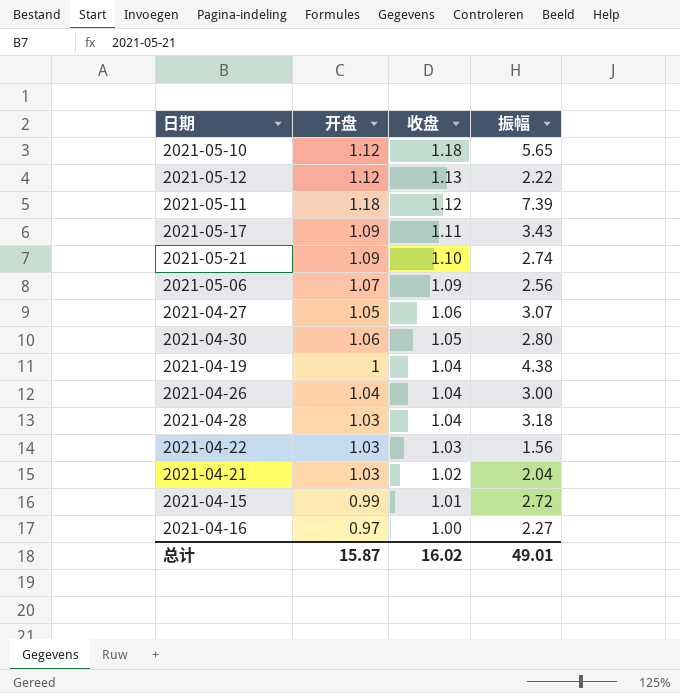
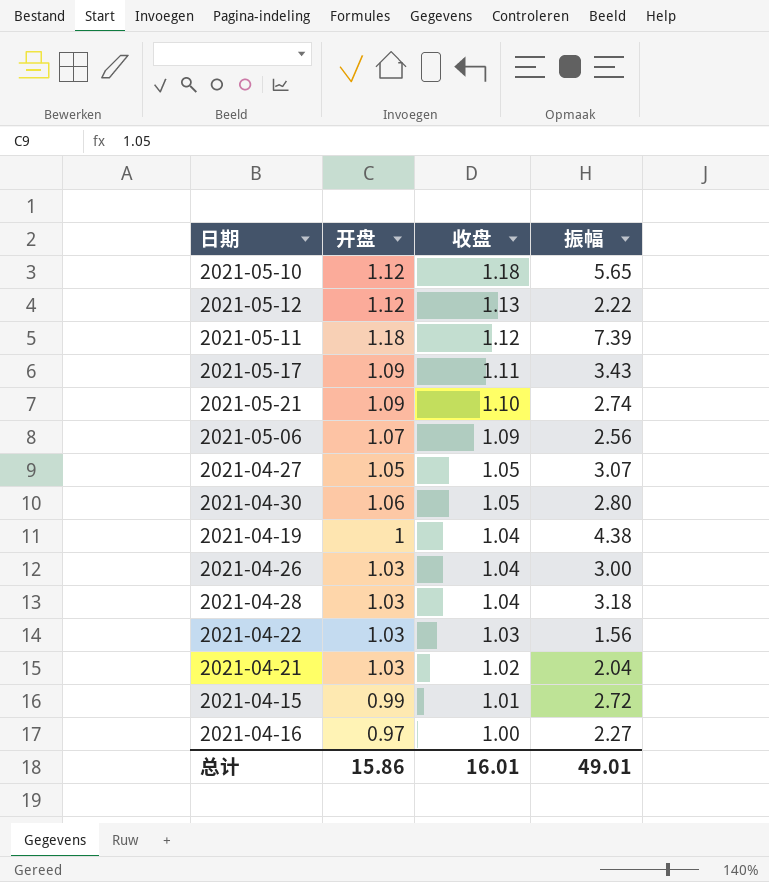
2021-04-27 | 收盘: 1.06 -> 1.05
2021-04-26 | 开盘: 1.04 -> 1.03
总计 | 开盘: 15.87 -> 15.86
总计 | 收盘: 16.02 -> 16.01

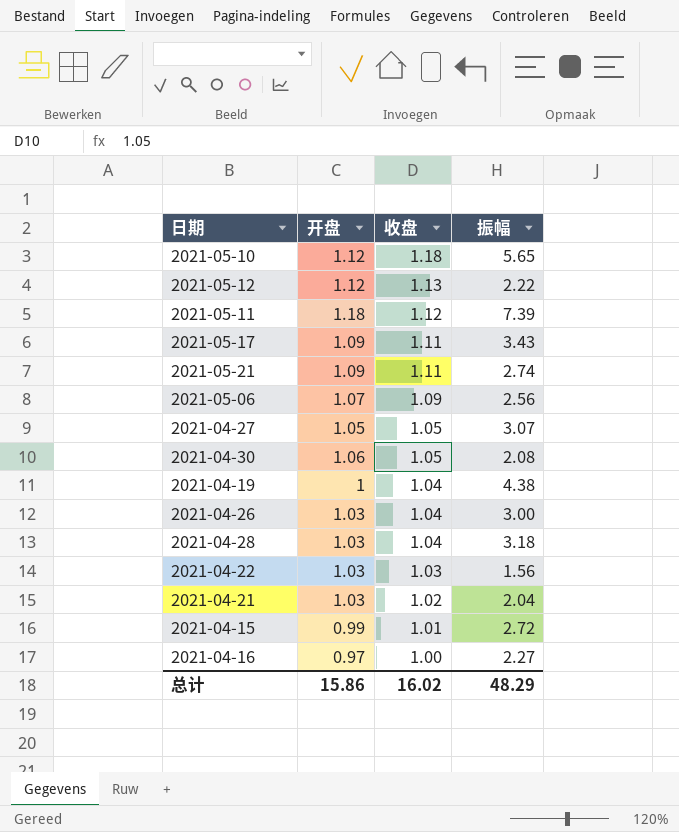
2021-05-21 | 收盘: 1.10 -> 1.11
2021-04-30 | 振幅: 2.80 -> 2.08
总计 | 收盘: 16.01 -> 16.02
总计 | 振幅: 49.01 -> 48.29

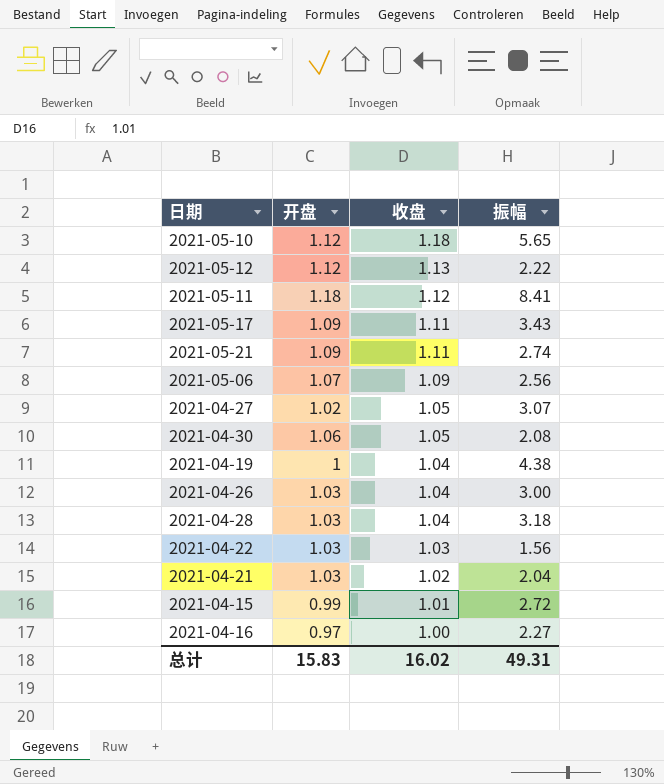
2021-05-11 | 振幅: 7.39 -> 8.41
2021-04-27 | 开盘: 1.05 -> 1.02
总计 | 开盘: 15.86 -> 15.83
总计 | 振幅: 48.29 -> 49.31

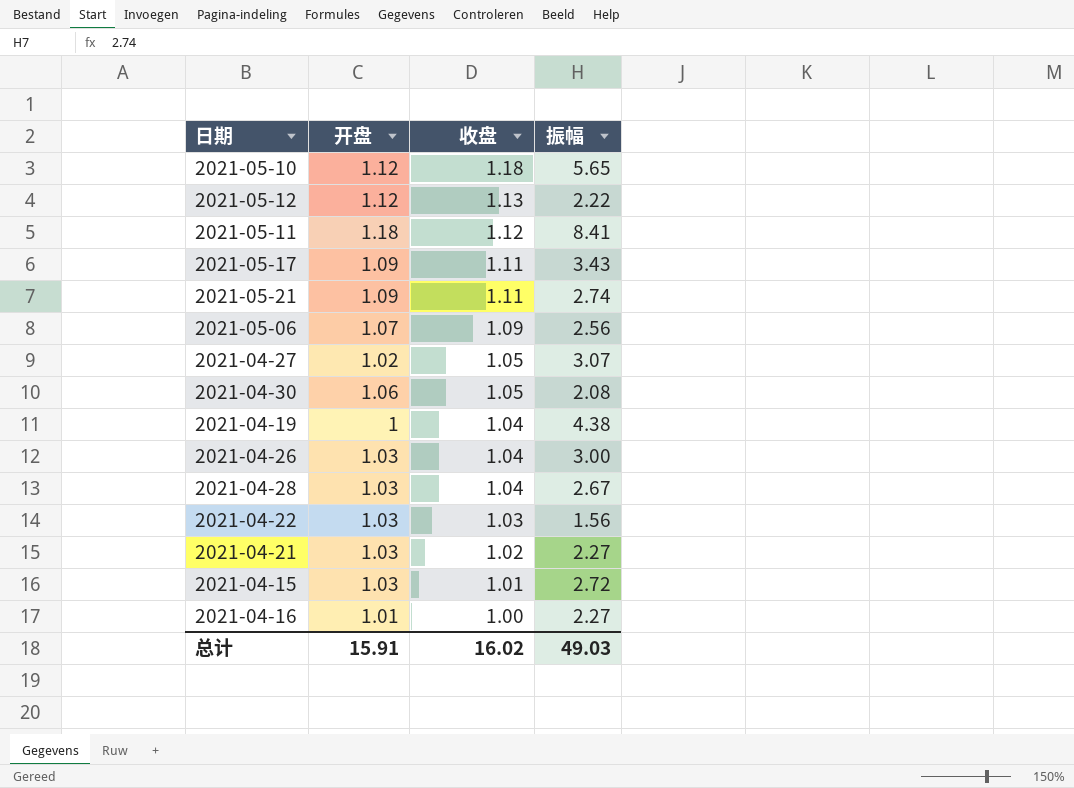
2021-04-28 | 振幅: 3.18 -> 2.67
2021-04-21 | 振幅: 2.04 -> 2.27
2021-04-15 | 开盘: 0.99 -> 1.03
2021-04-16 | 开盘: 0.97 -> 1.01
总计 | 开盘: 15.83 -> 15.91
总计 | 振幅: 49.31 -> 49.03

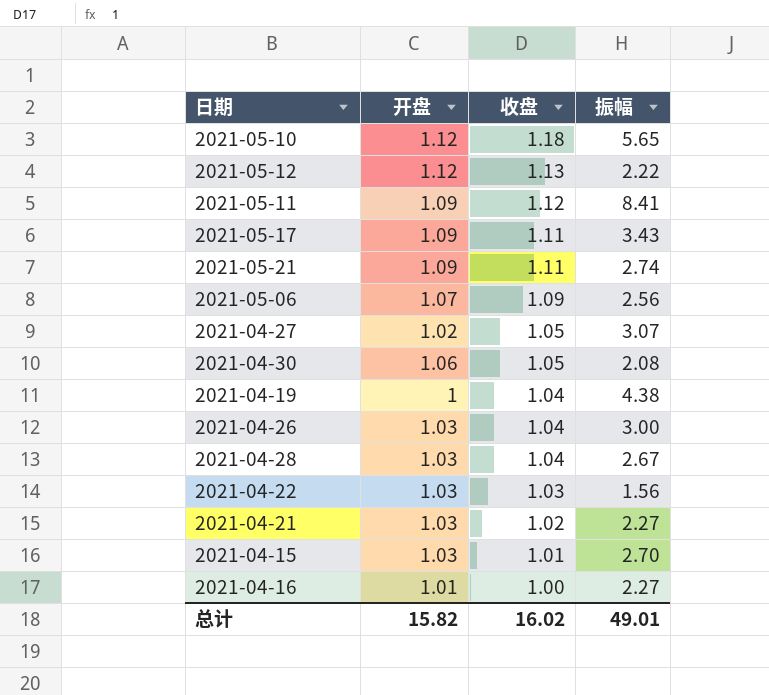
2021-05-11 | 开盘: 1.18 -> 1.09
2021-04-15 | 振幅: 2.72 -> 2.70
总计 | 开盘: 15.91 -> 15.82
总计 | 振幅: 49.03 -> 49.01

